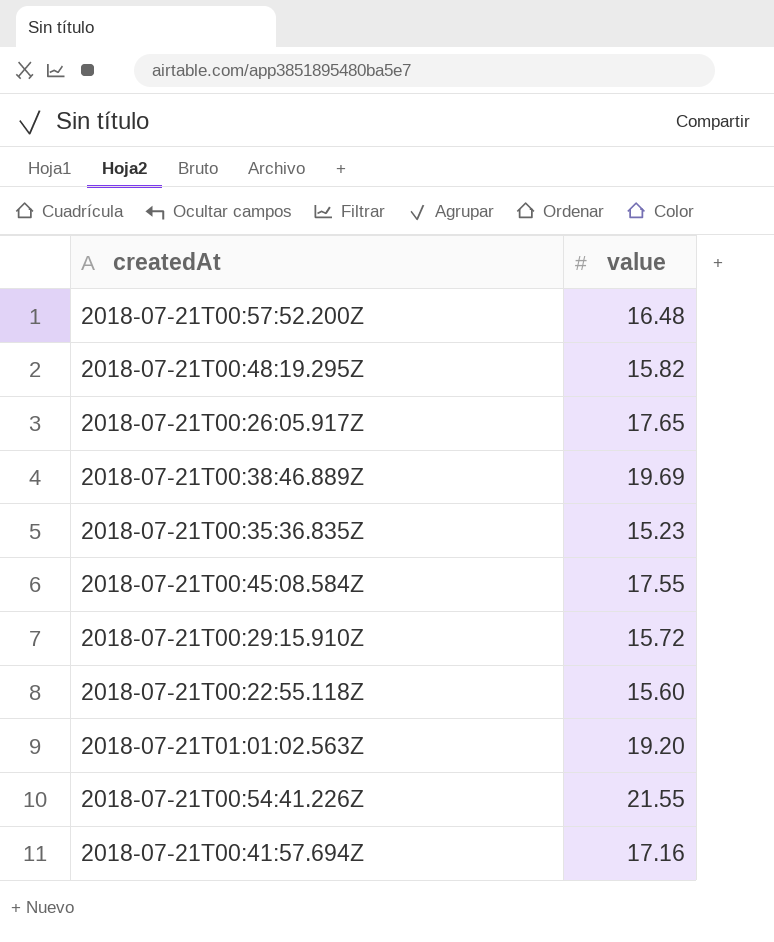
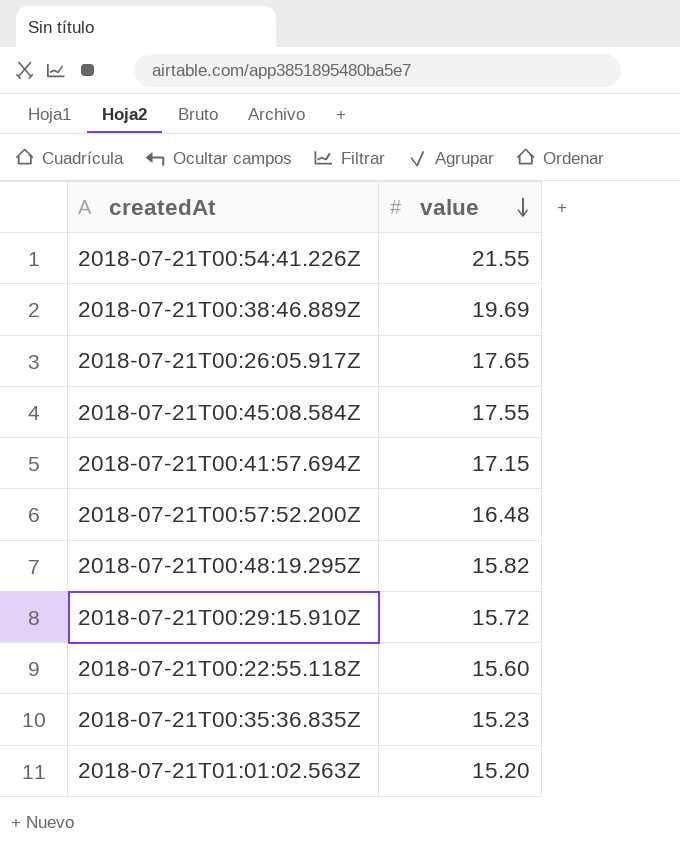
row order: none -> value descending
2018-07-21T00:41:57.694Z | value: 17.16 -> 17.15
2018-07-21T01:01:02.563Z | value: 19.20 -> 15.20

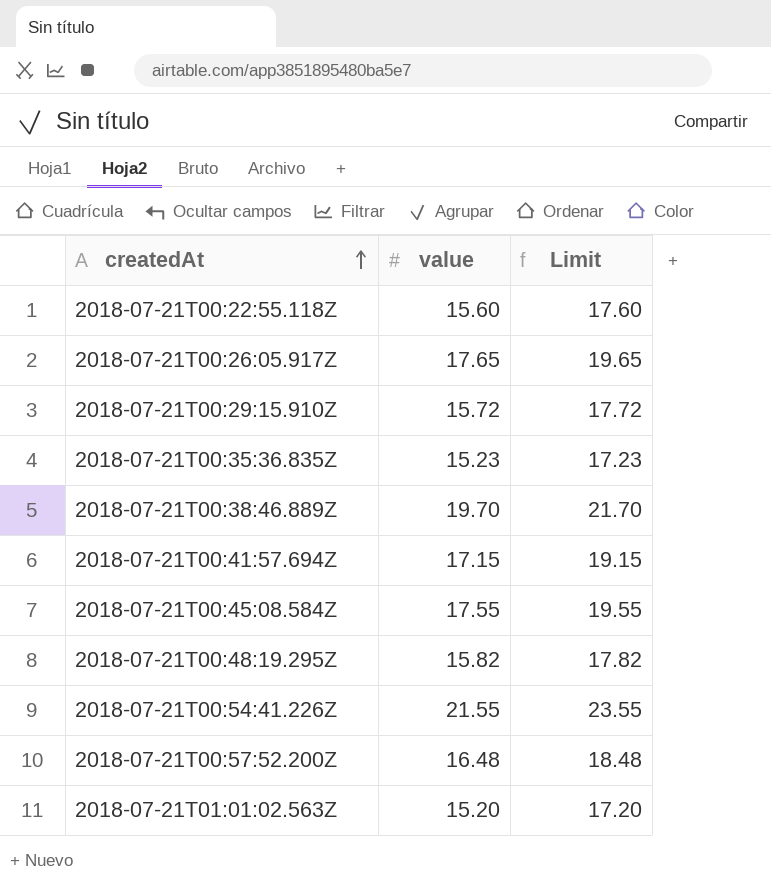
row order: value descending -> createdAt ascending
column Limit | formula: none -> [value] + 2
2018-07-21T00:38:46.889Z | value: 19.69 -> 19.70

